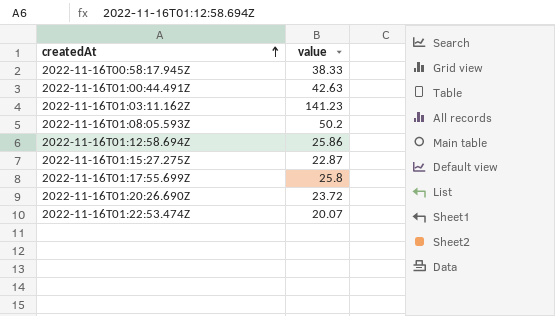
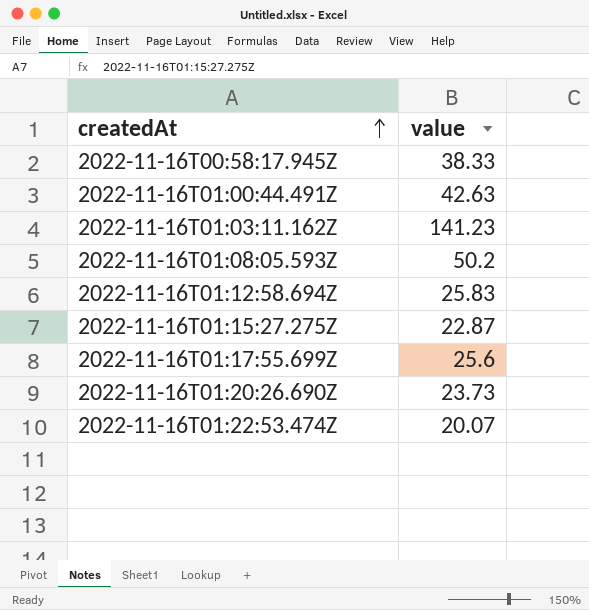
2022-11-16T01:12:58.694Z | value: 25.86 -> 25.83
2022-11-16T01:17:55.699Z | value: 25.8 -> 25.6
2022-11-16T01:20:26.690Z | value: 23.72 -> 23.73

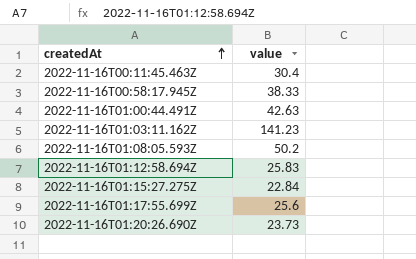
row 2022-11-16T01:22:53.474Z: 20.07 -> none
row 2022-11-16T00:11:45.463Z: none -> 30.4
2022-11-16T01:15:27.275Z | value: 22.87 -> 22.84

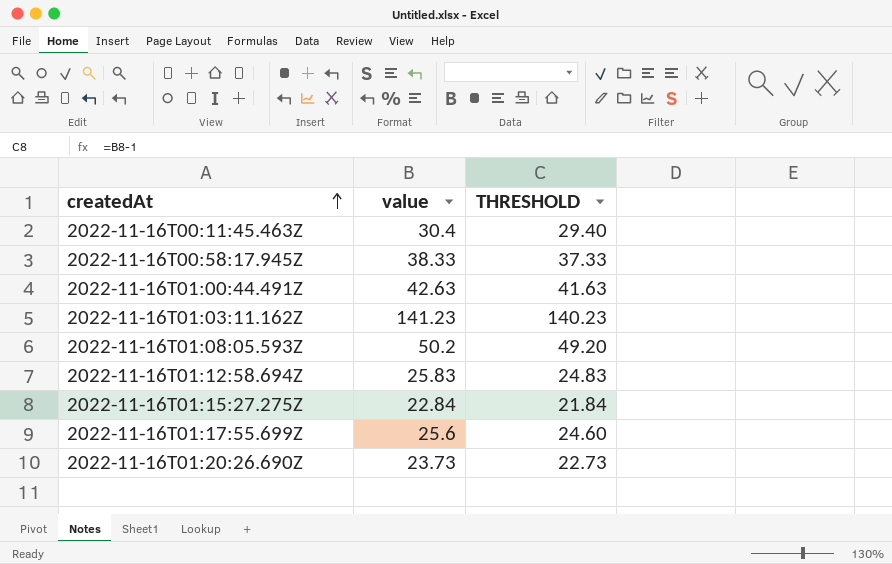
column THRESHOLD | formula: none -> [value] - 1

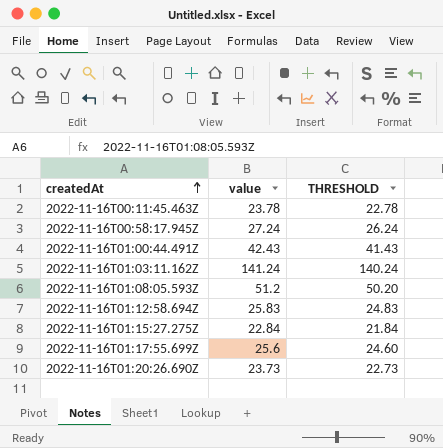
2022-11-16T00:11:45.463Z | value: 30.4 -> 23.78
2022-11-16T00:11:45.463Z | THRESHOLD: 29.40 -> 22.78
2022-11-16T00:58:17.945Z | value: 38.33 -> 27.24
2022-11-16T00:58:17.945Z | THRESHOLD: 37.33 -> 26.24
2022-11-16T01:00:44.491Z | value: 42.63 -> 42.43
2022-11-16T01:00:44.491Z | THRESHOLD: 41.63 -> 41.43
2022-11-16T01:03:11.162Z | value: 141.23 -> 141.24
2022-11-16T01:03:11.162Z | THRESHOLD: 140.23 -> 140.24
2022-11-16T01:08:05.593Z | value: 50.2 -> 51.2
2022-11-16T01:08:05.593Z | THRESHOLD: 49.20 -> 50.20

